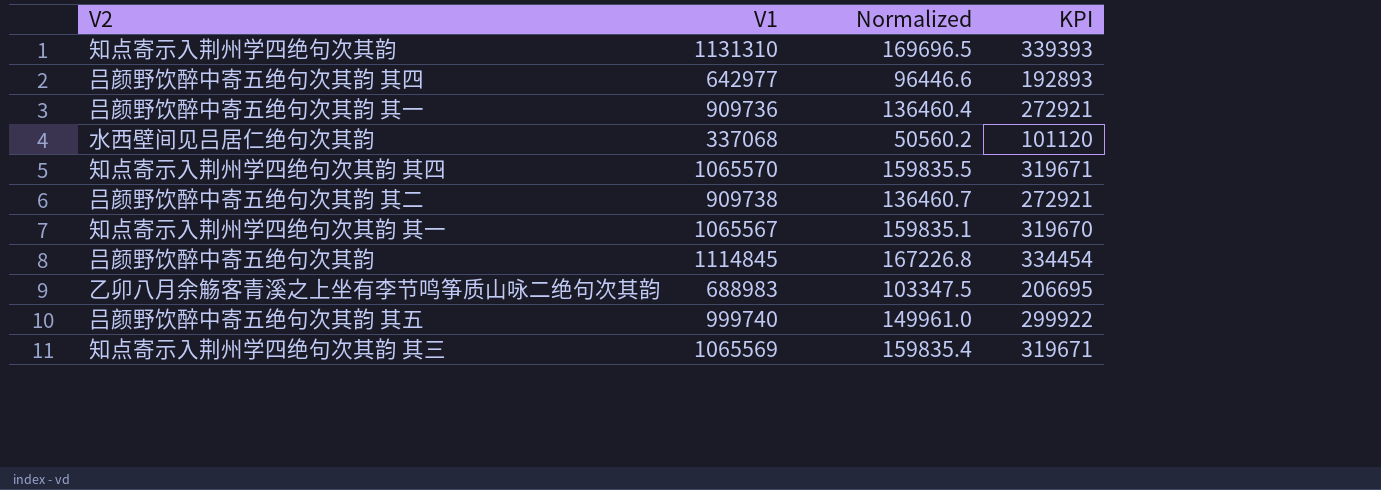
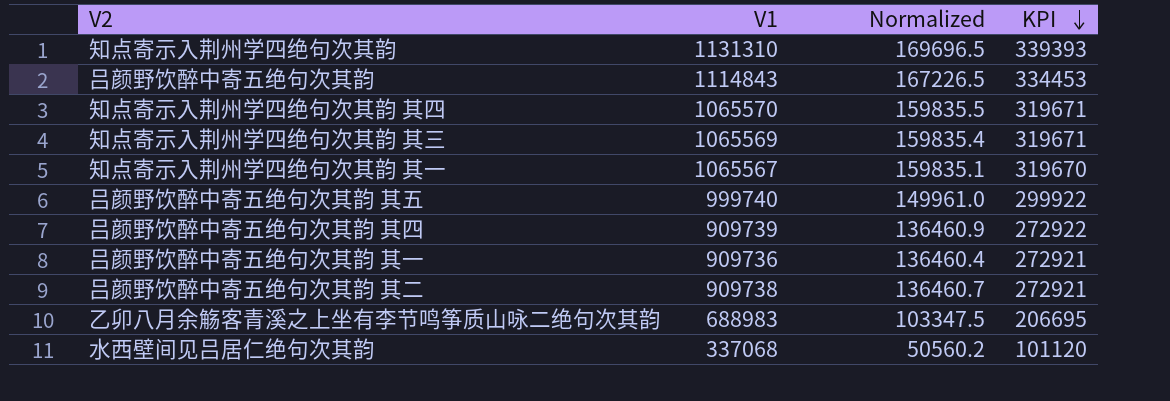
row order: none -> KPI descending
吕颜野饮醉中寄五绝句次其韵 | V1: 1114845 -> 1114843
吕颜野饮醉中寄五绝句次其韵 | Normalized: 167226.8 -> 167226.5
吕颜野饮醉中寄五绝句次其韵 | KPI: 334454 -> 334453
吕颜野饮醉中寄五绝句次其韵 其四 | V1: 642977 -> 909739
吕颜野饮醉中寄五绝句次其韵 其四 | Normalized: 96446.6 -> 136460.9
吕颜野饮醉中寄五绝句次其韵 其四 | KPI: 192893 -> 272922

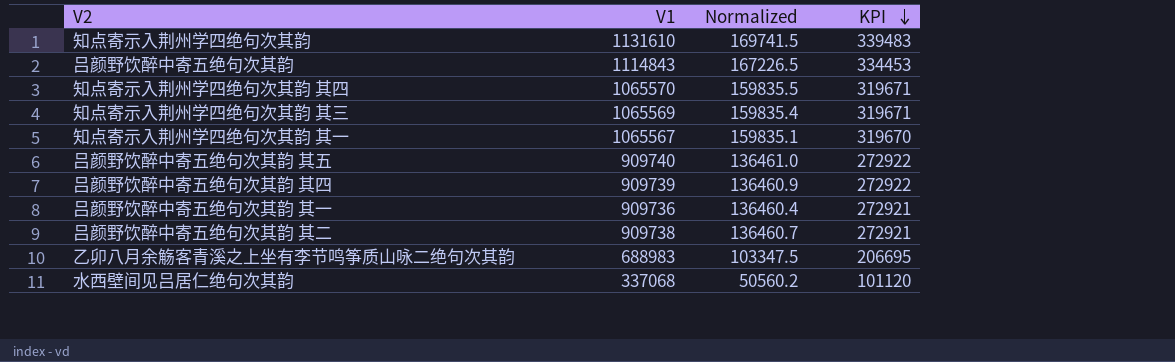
知点寄示入荆州学四绝句次其韵 | V1: 1131310 -> 1131610
知点寄示入荆州学四绝句次其韵 | Normalized: 169696.5 -> 169741.5
知点寄示入荆州学四绝句次其韵 | KPI: 339393 -> 339483
吕颜野饮醉中寄五绝句次其韵 其五 | V1: 999740 -> 909740
吕颜野饮醉中寄五绝句次其韵 其五 | Normalized: 149961.0 -> 136461.0
吕颜野饮醉中寄五绝句次其韵 其五 | KPI: 299922 -> 272922

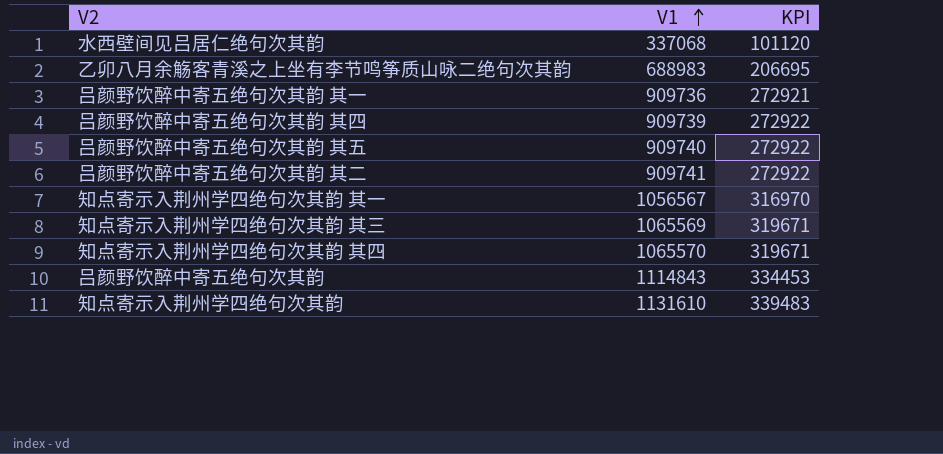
row order: KPI descending -> V1 ascending
column Normalized | formula: [V1] * 0.15 -> none
吕颜野饮醉中寄五绝句次其韵 其二 | V1: 909738 -> 909741
吕颜野饮醉中寄五绝句次其韵 其二 | KPI: 272921 -> 272922
知点寄示入荆州学四绝句次其韵 其一 | V1: 1065567 -> 1056567
知点寄示入荆州学四绝句次其韵 其一 | KPI: 319670 -> 316970

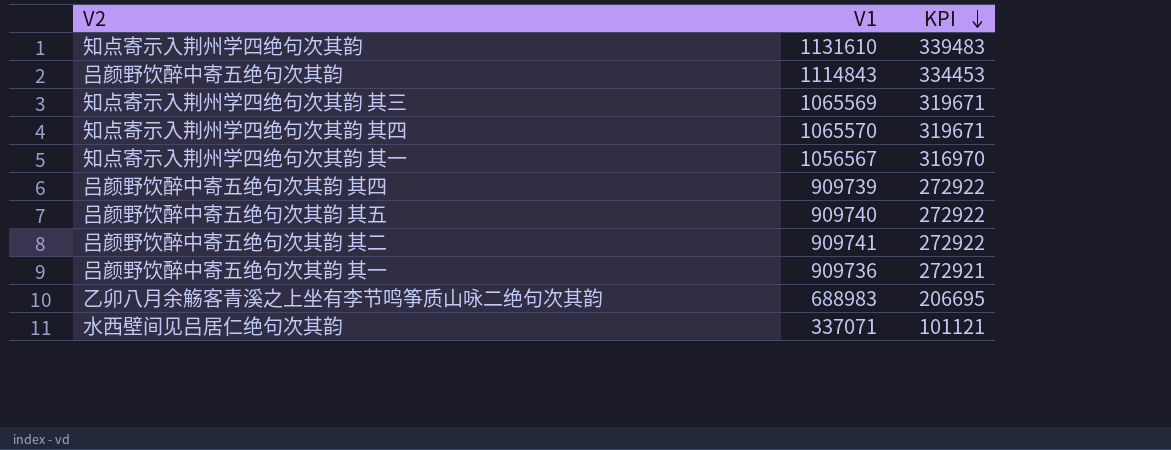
row order: V1 ascending -> KPI descending
水西壁间见吕居仁绝句次其韵 | V1: 337068 -> 337071
水西壁间见吕居仁绝句次其韵 | KPI: 101120 -> 101121

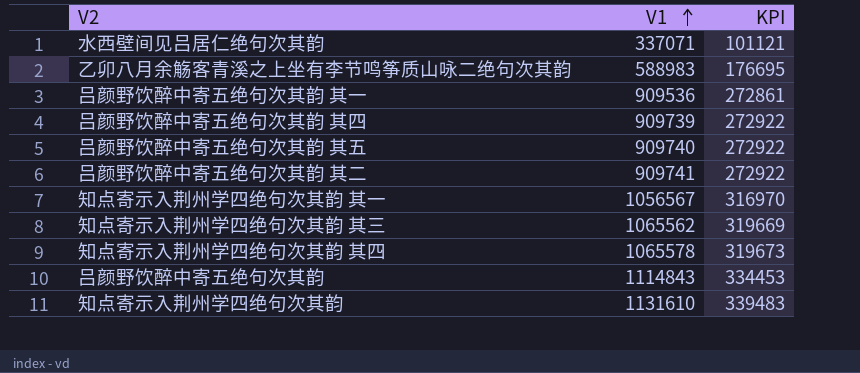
row order: KPI descending -> V1 ascending
乙卯八月余觞客青溪之上坐有李节鸣筝质山咏二绝句次其韵 | V1: 688983 -> 588983
乙卯八月余觞客青溪之上坐有李节鸣筝质山咏二绝句次其韵 | KPI: 206695 -> 176695
吕颜野饮醉中寄五绝句次其韵 其一 | V1: 909736 -> 909536
吕颜野饮醉中寄五绝句次其韵 其一 | KPI: 272921 -> 272861
知点寄示入荆州学四绝句次其韵 其三 | V1: 1065569 -> 1065562
知点寄示入荆州学四绝句次其韵 其三 | KPI: 319671 -> 319669
知点寄示入荆州学四绝句次其韵 其四 | V1: 1065570 -> 1065578
知点寄示入荆州学四绝句次其韵 其四 | KPI: 319671 -> 319673

